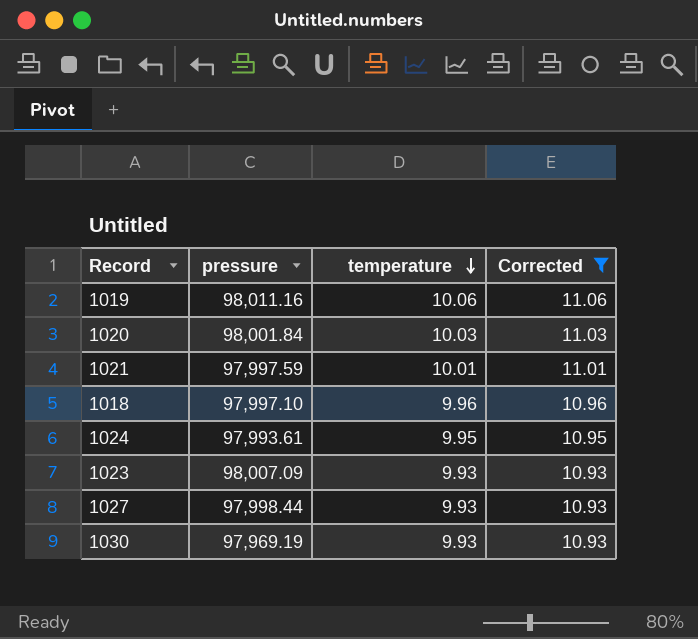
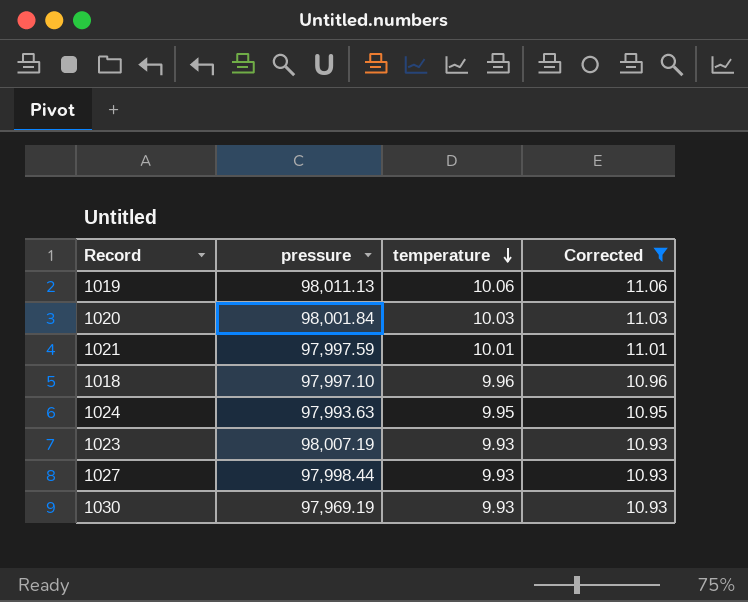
1019 | pressure: 98,011.16 -> 98,011.13
1024 | pressure: 97,993.61 -> 97,993.63
1023 | pressure: 98,007.09 -> 98,007.19

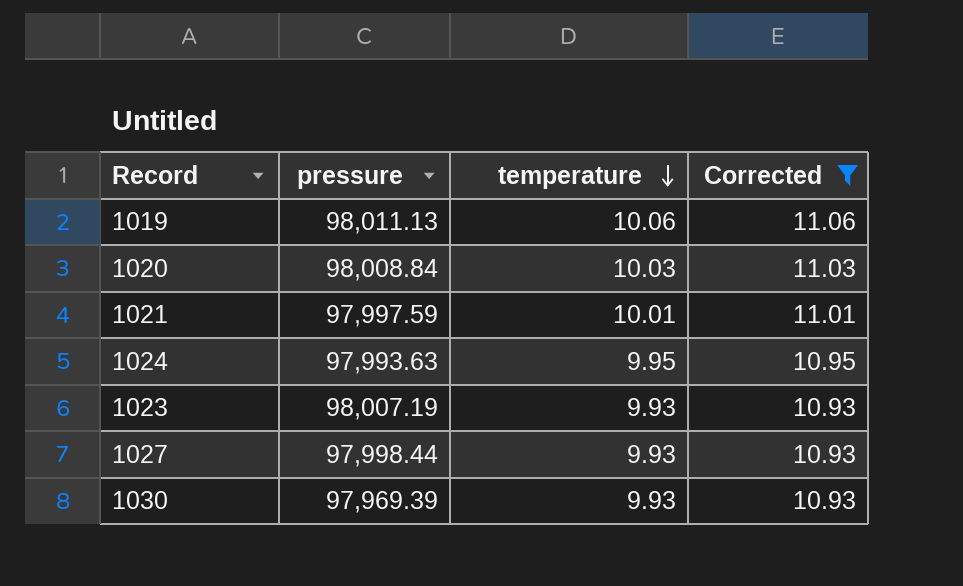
row 1018: 97,997.10 | 9.96 | 10.96 -> none
1020 | pressure: 98,001.84 -> 98,008.84
1030 | pressure: 97,969.19 -> 97,969.39

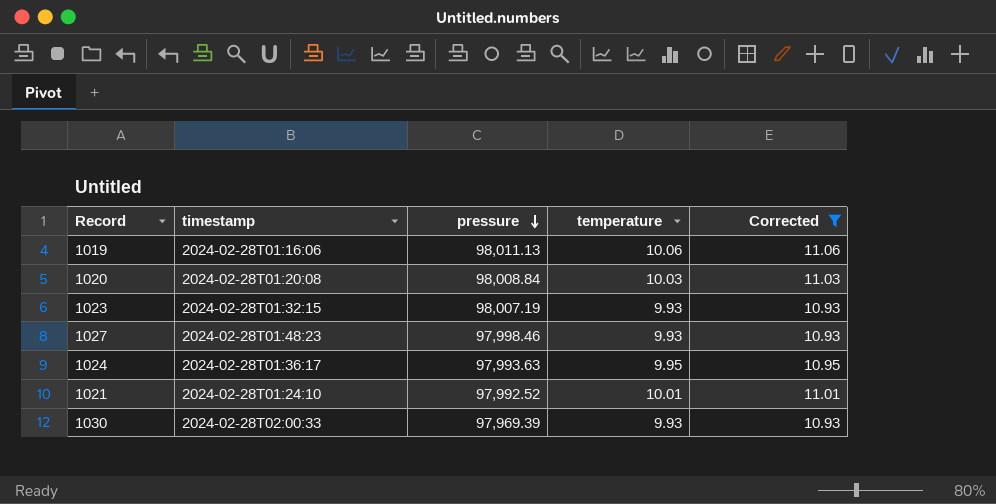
row order: temperature descending -> pressure descending
column timestamp | position: none -> 2
1027 | pressure: 97,998.44 -> 97,998.46
1021 | pressure: 97,997.59 -> 97,992.52

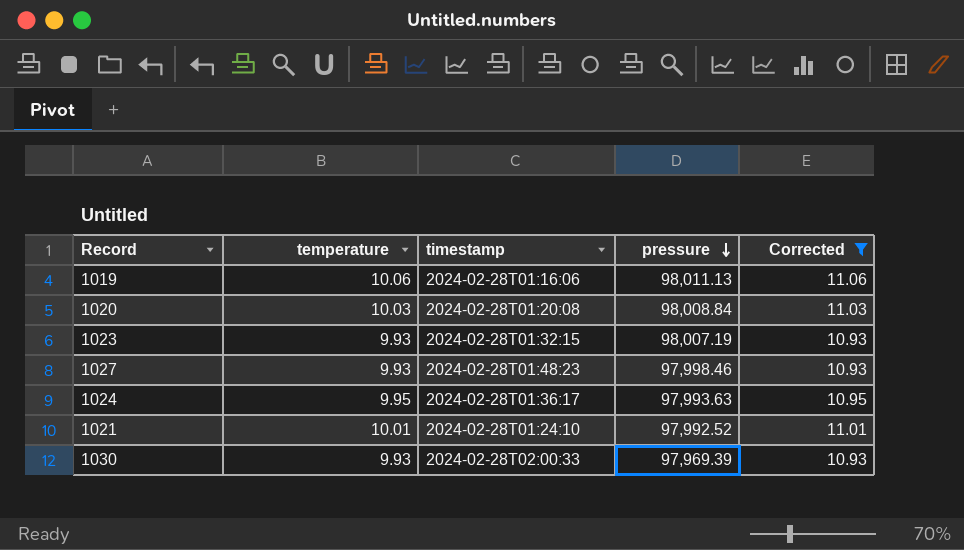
column temperature | position: 4 -> 2

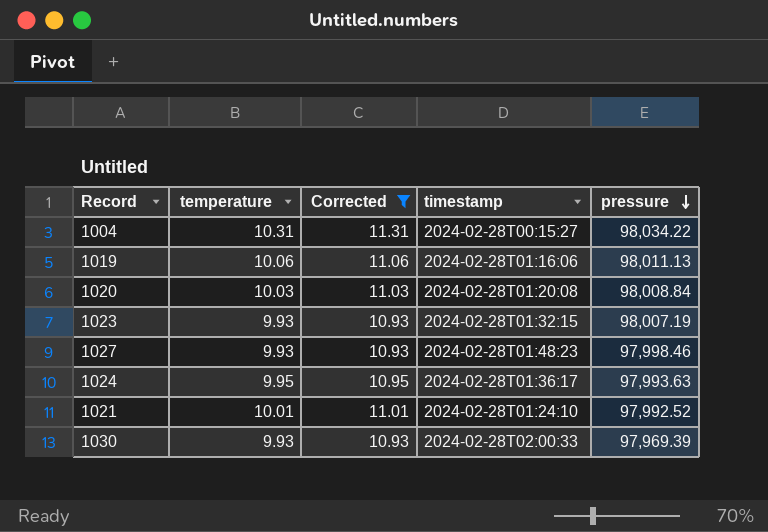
column Corrected | position: 5 -> 3
row 1004: none -> 10.31 | 11.31 | 2024-02-28T00:15:27 | 98,034.22

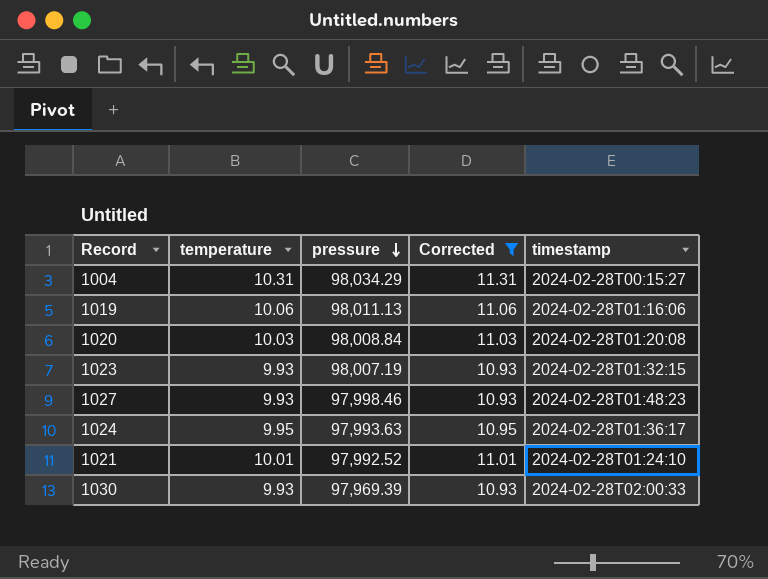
column pressure | position: 5 -> 3
1004 | pressure: 98,034.22 -> 98,034.29

